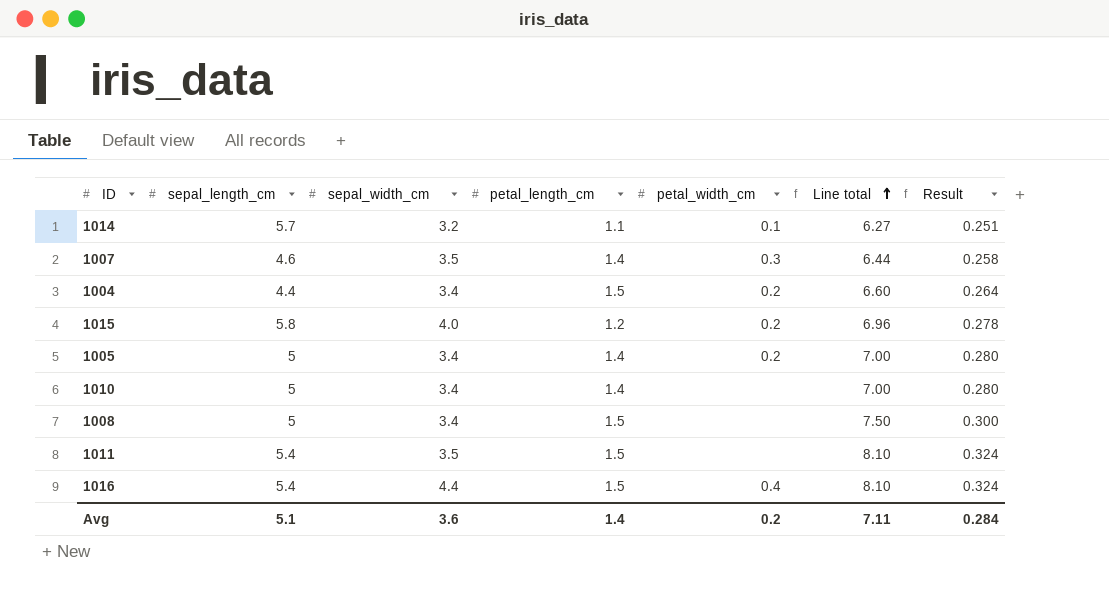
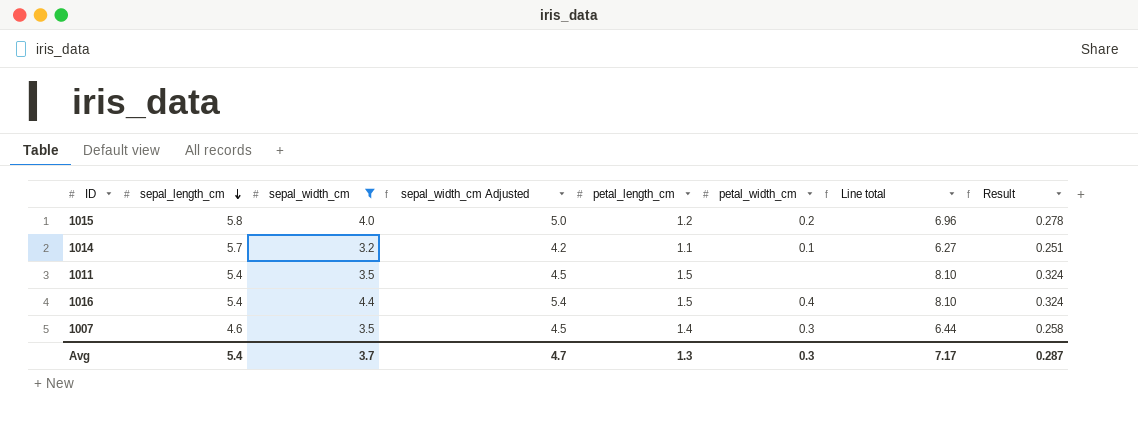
filter: none -> sepal_width_cm != 3.4
row order: Line total ascending -> sepal_length_cm descending
column sepal_width_cm Adjusted | formula: none -> [sepal_width_cm] + 1
Avg | sepal_length_cm: 5.1 -> 5.4
Avg | sepal_width_cm: 3.6 -> 3.7
Avg | petal_length_cm: 1.4 -> 1.3
Avg | petal_width_cm: 0.2 -> 0.3
Avg | Line total: 7.11 -> 7.17
Avg | Result: 0.284 -> 0.287

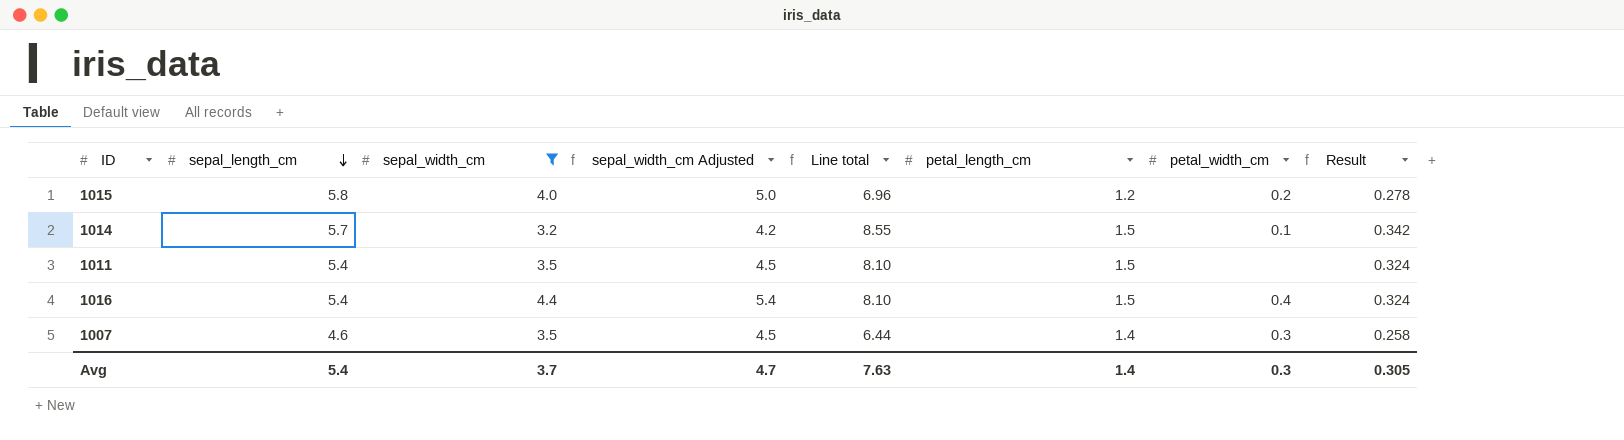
column Line total | position: 7 -> 5
1014 | Line total: 6.27 -> 8.55
1014 | petal_length_cm: 1.1 -> 1.5
1014 | Result: 0.251 -> 0.342
Avg | Line total: 7.17 -> 7.63
Avg | petal_length_cm: 1.3 -> 1.4
Avg | Result: 0.287 -> 0.305

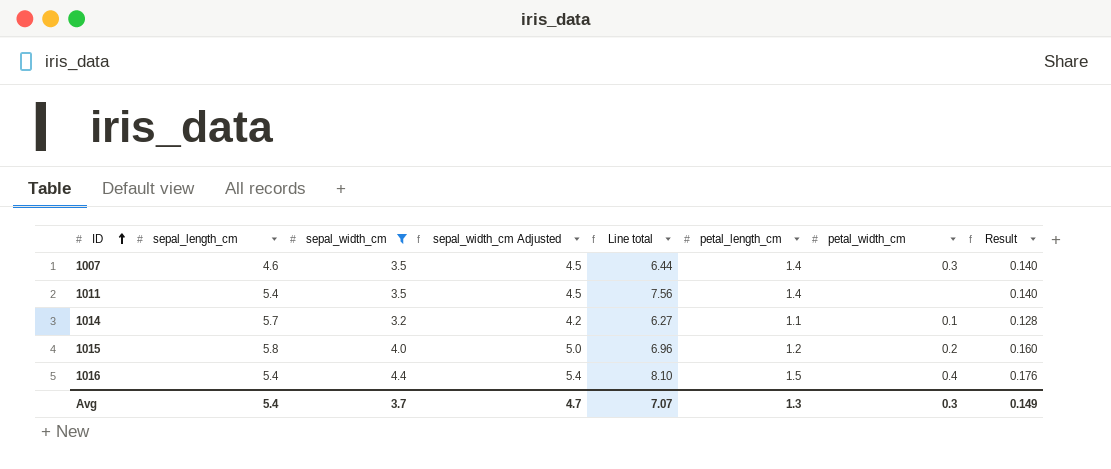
row order: sepal_length_cm descending -> ID ascending
column Result | formula: [Line total] * 0.04 -> [sepal_width_cm] * 0.04
1011 | Line total: 8.10 -> 7.56
1011 | petal_length_cm: 1.5 -> 1.4
1014 | Line total: 8.55 -> 6.27
1014 | petal_length_cm: 1.5 -> 1.1
Avg | Line total: 7.63 -> 7.07
Avg | petal_length_cm: 1.4 -> 1.3
Avg | Result: 0.305 -> 0.149

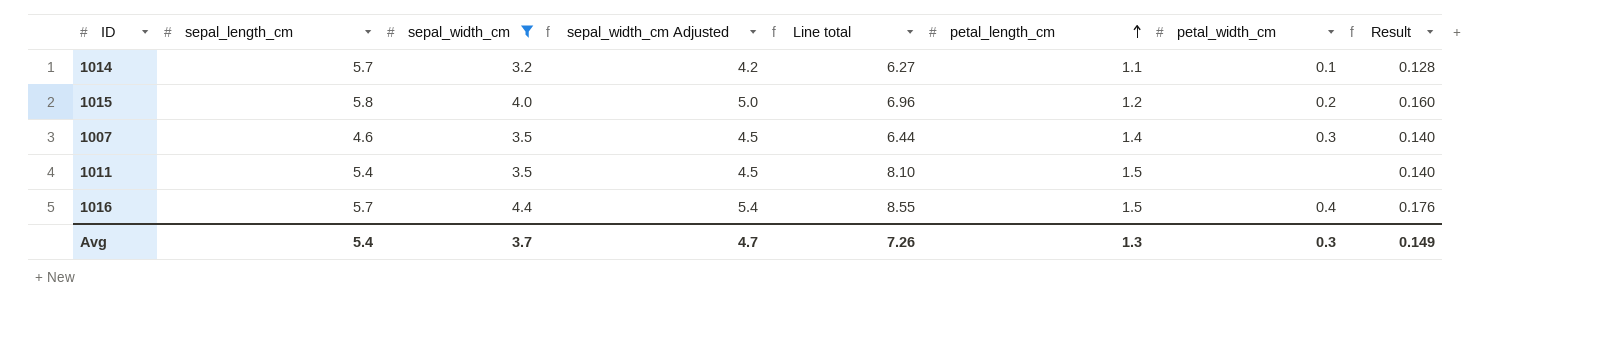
row order: ID ascending -> petal_length_cm ascending
1011 | Line total: 7.56 -> 8.10
1011 | petal_length_cm: 1.4 -> 1.5
1016 | sepal_length_cm: 5.4 -> 5.7
1016 | Line total: 8.10 -> 8.55
Avg | Line total: 7.07 -> 7.26

